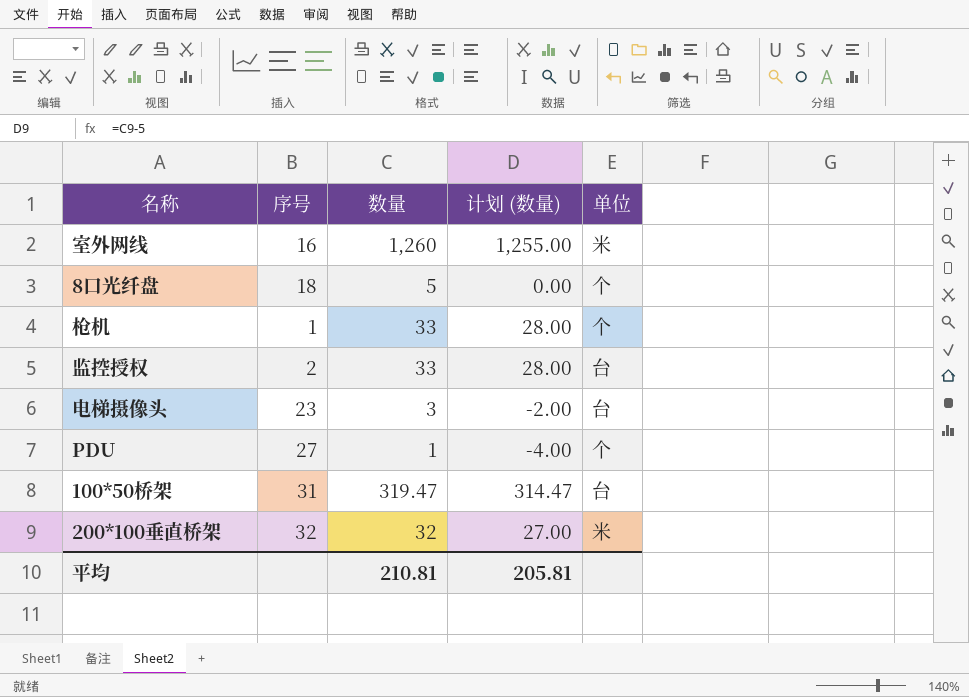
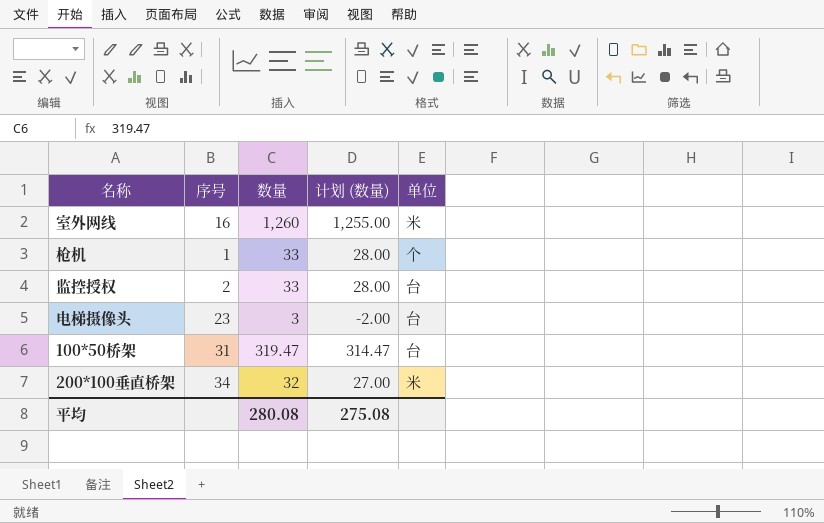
row 8口光纤盘: 18 | 5 | 0.00 | 个 -> none
row PDU: 27 | 1 | -4.00 | 个 -> none
200*100垂直桥架 | 序号: 32 -> 34
平均 | 数量: 210.81 -> 280.08
平均 | 计划 (数量): 205.81 -> 275.08

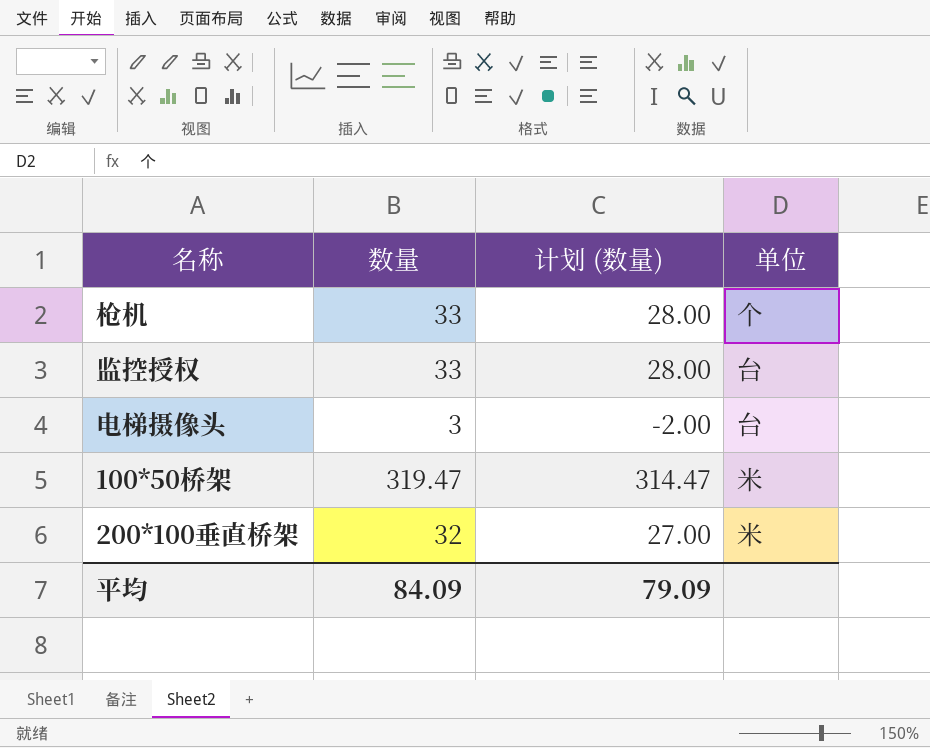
column 序号 | position: 2 -> none
row 室外网线: 16 | 1,260 | 1,255.00 | 米 -> none
100*50桥架 | 单位: 台 -> 米
平均 | 数量: 280.08 -> 84.09
平均 | 计划 (数量): 275.08 -> 79.09

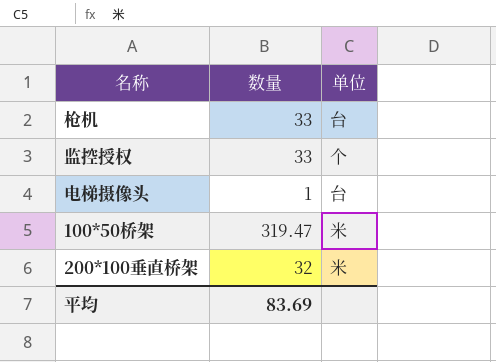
column 计划 (数量) | formula: [数量] - 5 -> none
枪机 | 单位: 个 -> 台
监控授权 | 单位: 台 -> 个
电梯摄像头 | 数量: 3 -> 1
平均 | 数量: 84.09 -> 83.69

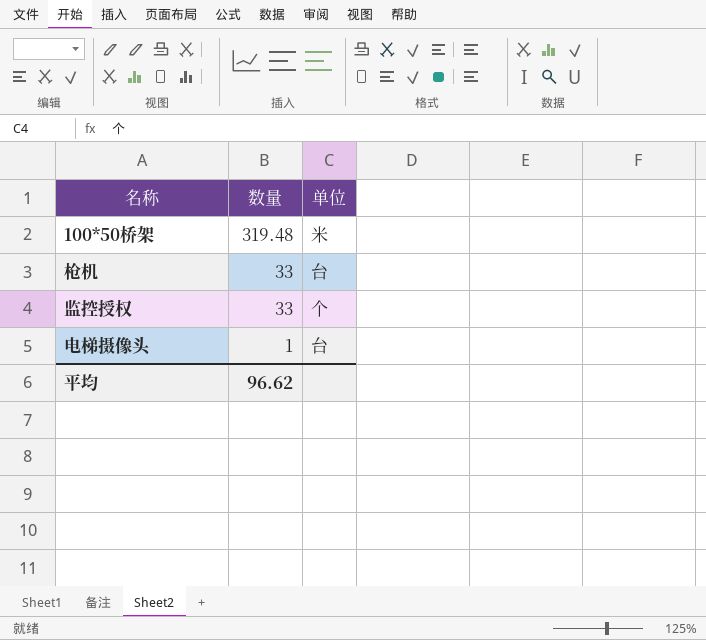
row order: none -> 数量 descending
row 200*100垂直桥架: 32 | 米 -> none
100*50桥架 | 数量: 319.47 -> 319.48
平均 | 数量: 83.69 -> 96.62

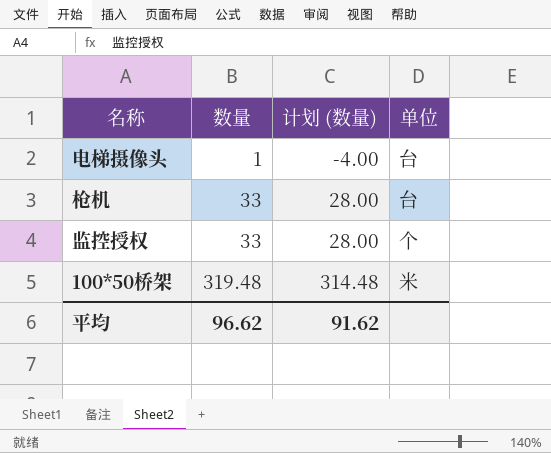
row order: 数量 descending -> 数量 ascending
column 计划 (数量) | formula: none -> [数量] - 5

